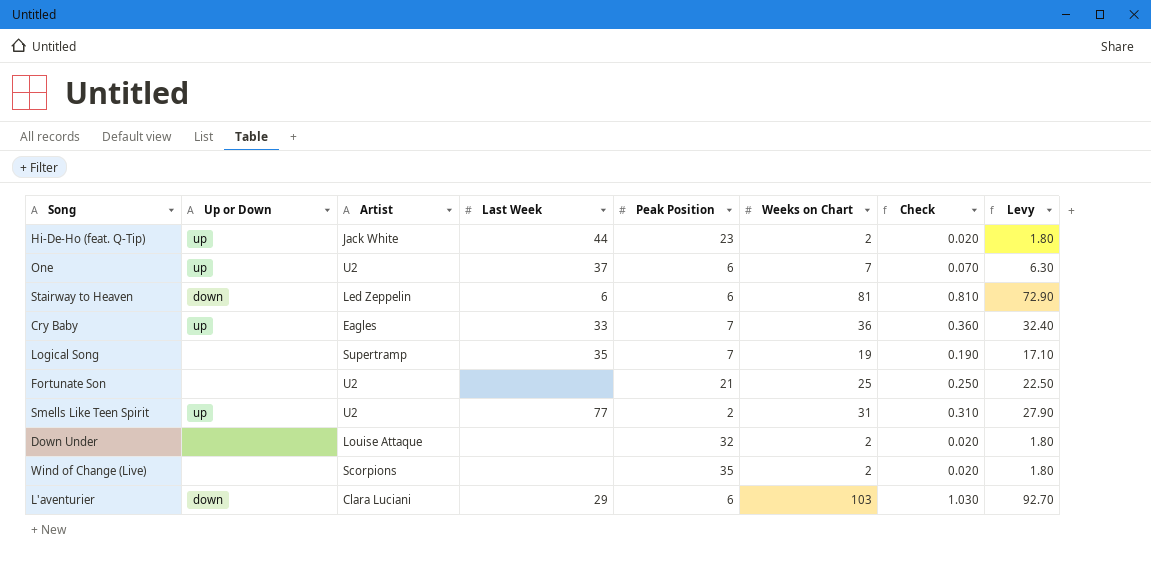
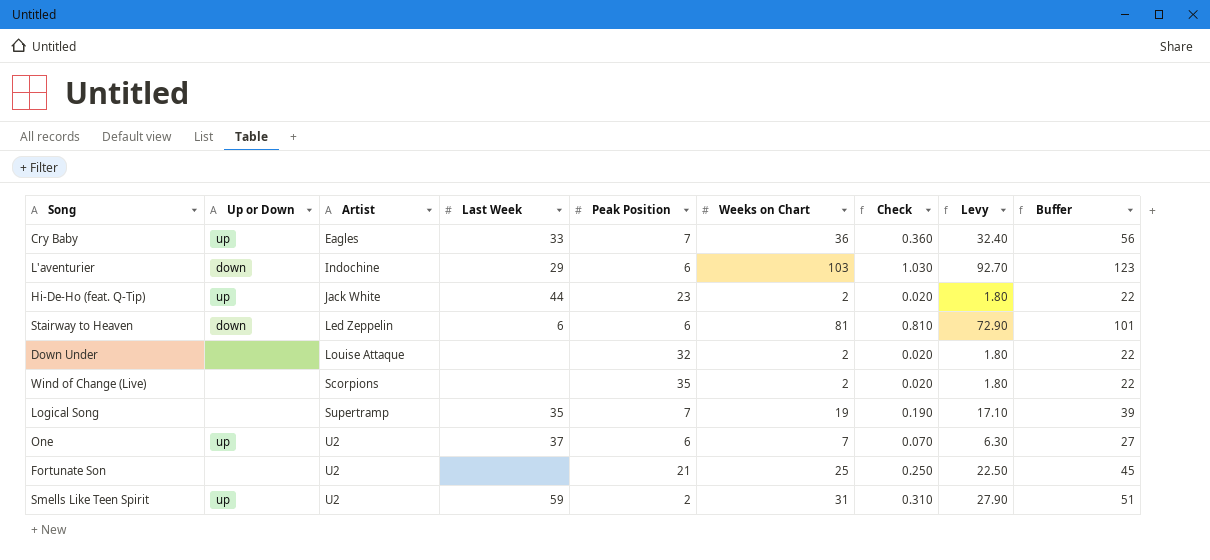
row order: none -> Artist ascending
column Buffer | formula: none -> [Weeks on Chart] + 20
L'aventurier | Artist: Clara Luciani -> Indochine
Smells Like Teen Spirit | Last Week: 77 -> 59

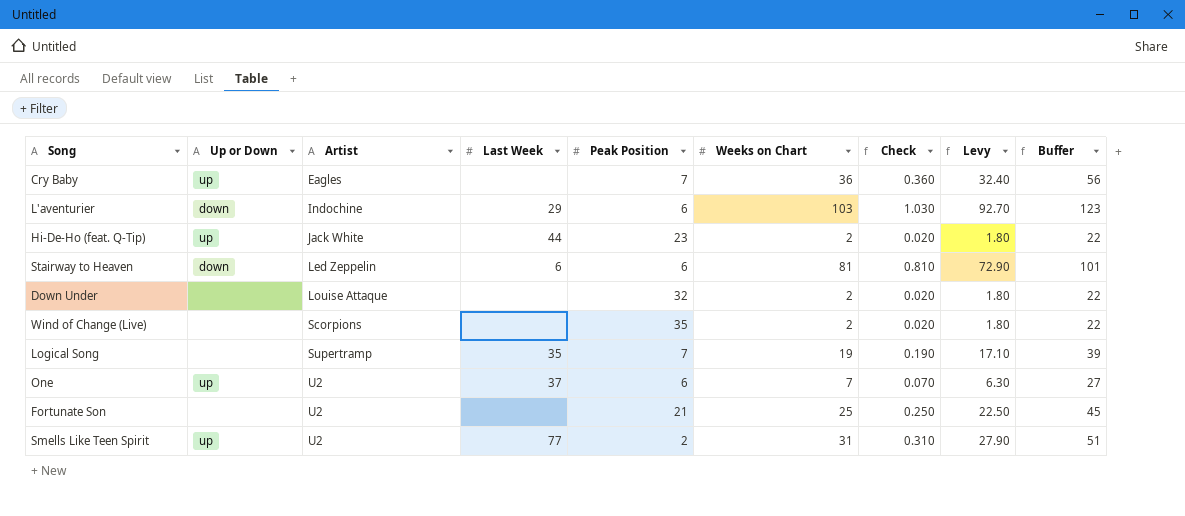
Cry Baby | Last Week: 33 -> none
Smells Like Teen Spirit | Last Week: 59 -> 77

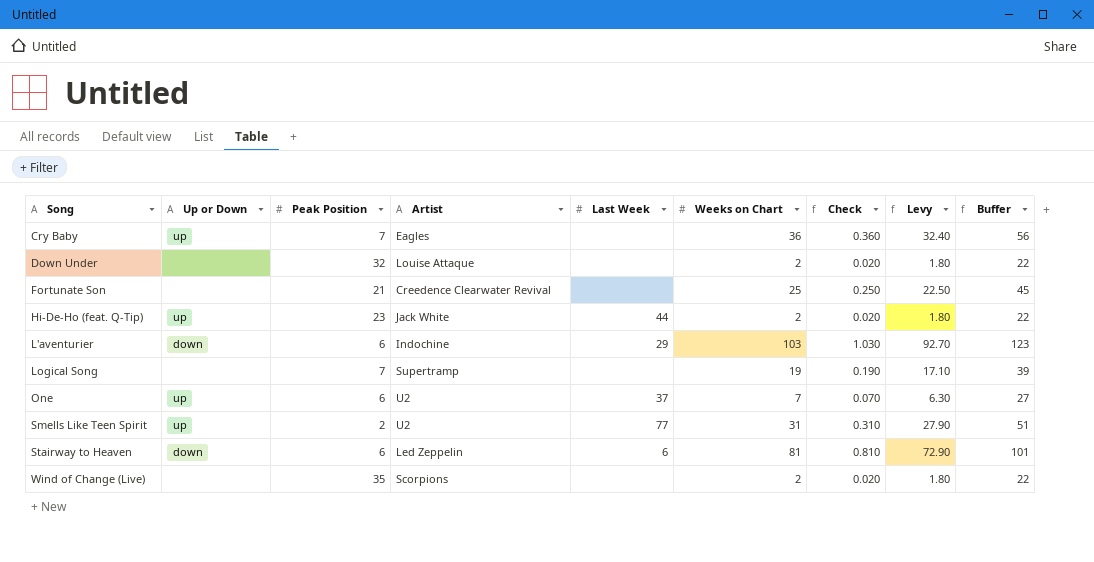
row order: Artist ascending -> Song ascending
column Peak Position | position: 5 -> 3
Fortunate Son | Artist: U2 -> Creedence Clearwater Revival
Logical Song | Last Week: 35 -> none

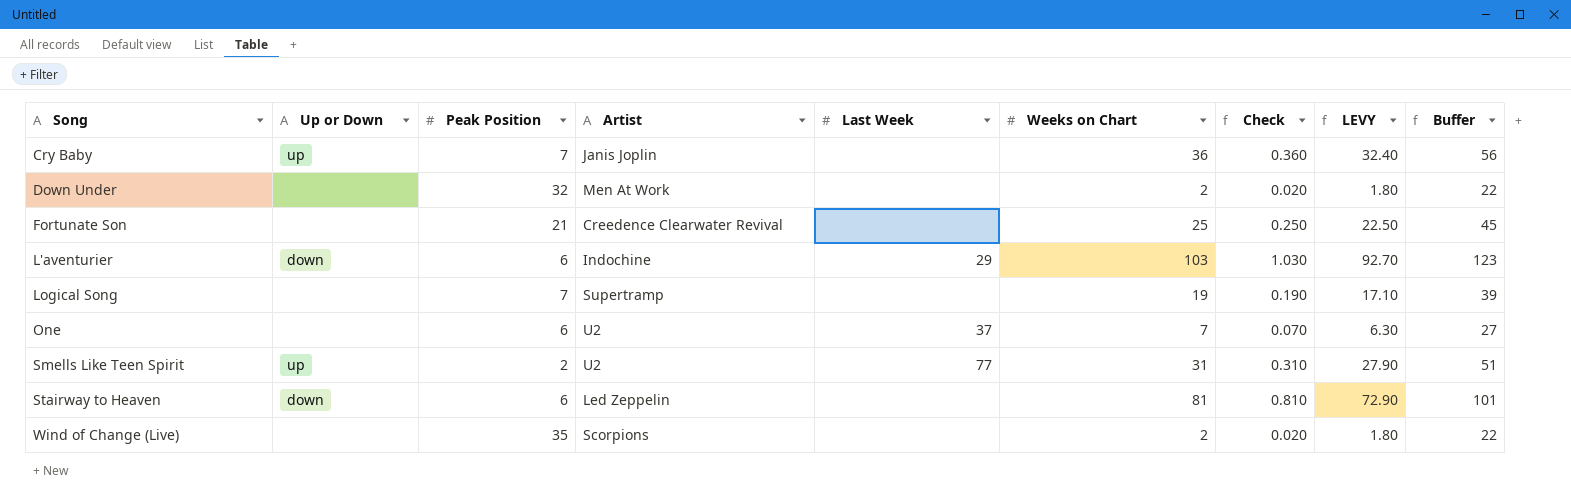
column name: Levy -> LEVY
row Hi-De-Ho (feat. Q-Tip): up | 23 | Jack White | 44 | 2 | 0.020 | 1.80 | 22 -> none
Cry Baby | Artist: Eagles -> Janis Joplin
Down Under | Artist: Louise Attaque -> Men At Work
One | Up or Down: up -> none
Stairway to Heaven | Last Week: 6 -> none

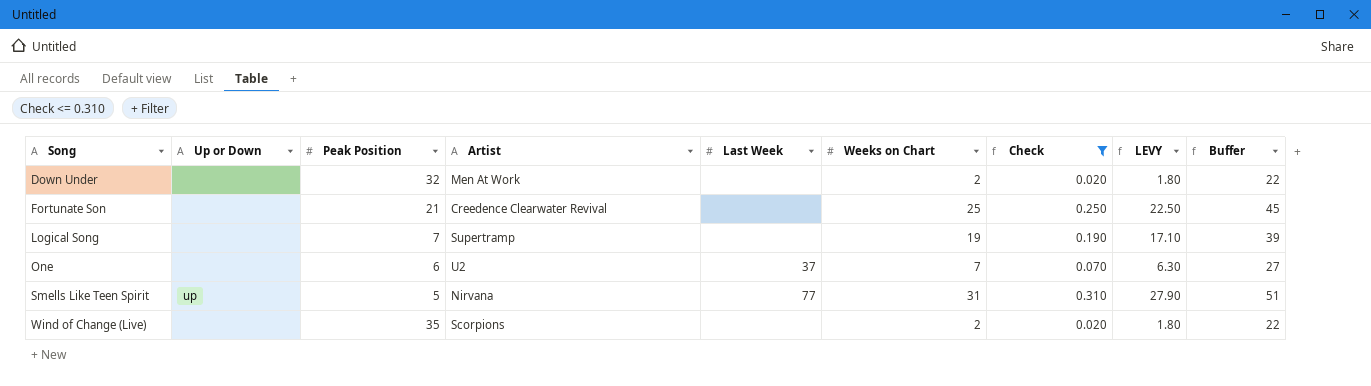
filter: none -> Check <= 0.310
Smells Like Teen Spirit | Peak Position: 2 -> 5
Smells Like Teen Spirit | Artist: U2 -> Nirvana

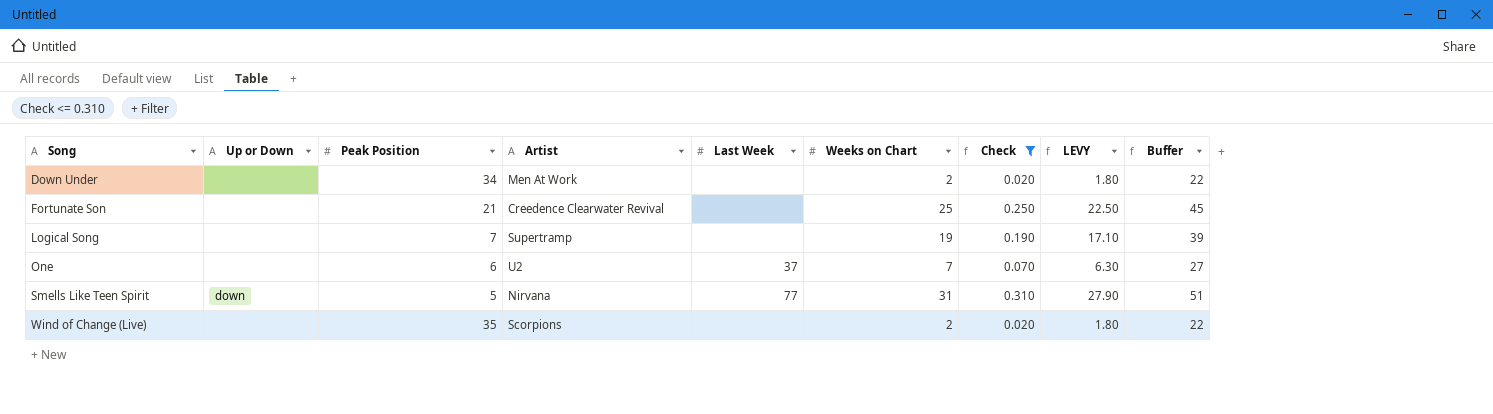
Down Under | Peak Position: 32 -> 34
Smells Like Teen Spirit | Up or Down: up -> down

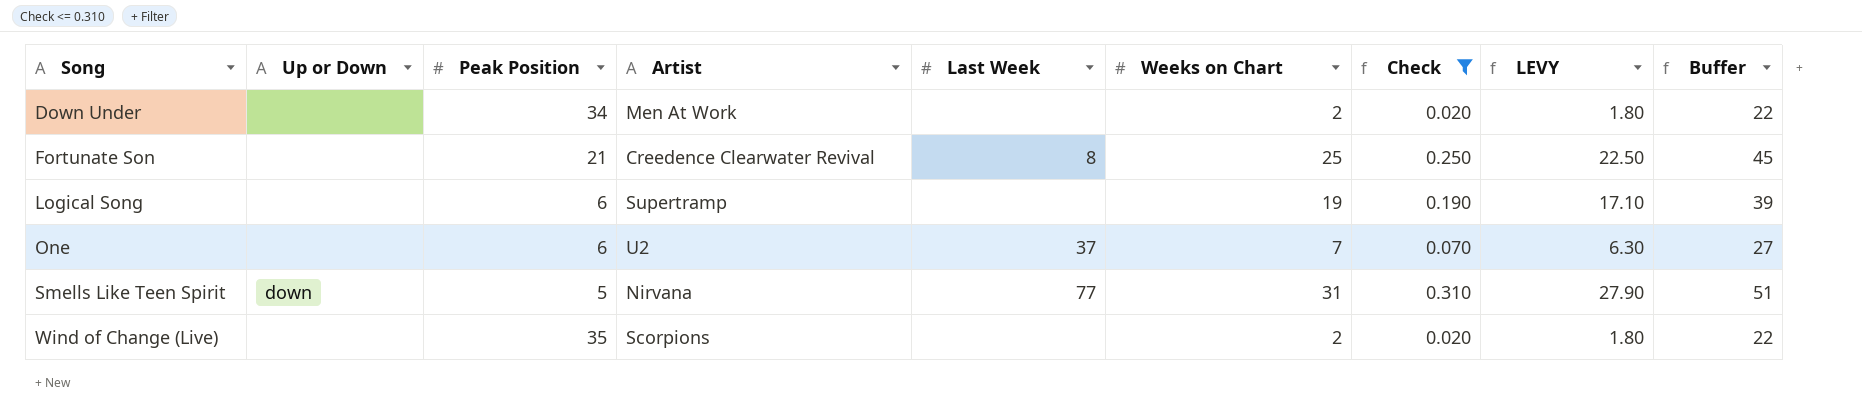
Fortunate Son | Last Week: none -> 8
Logical Song | Peak Position: 7 -> 6

